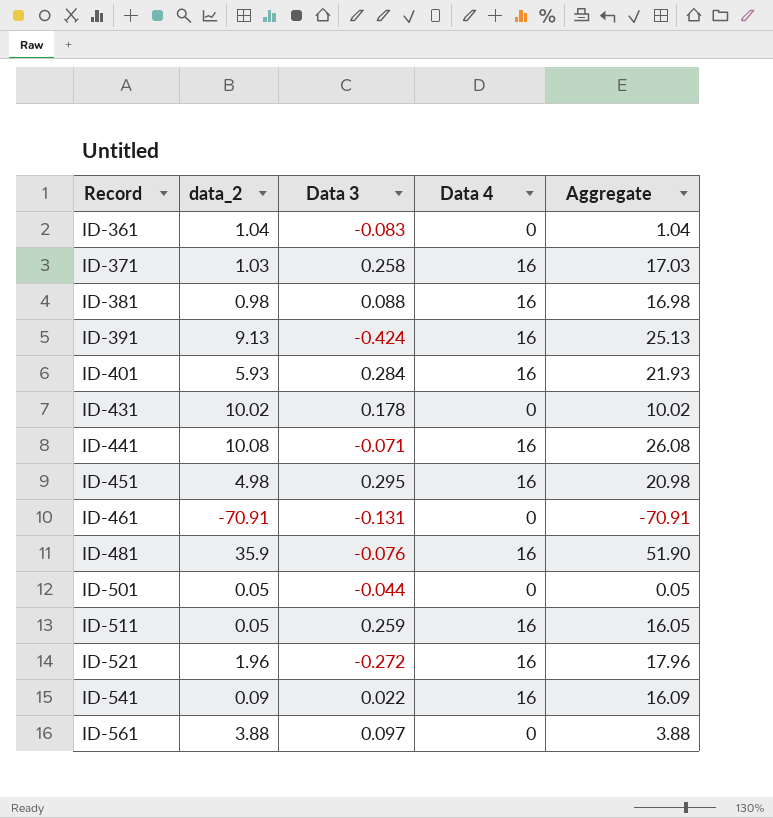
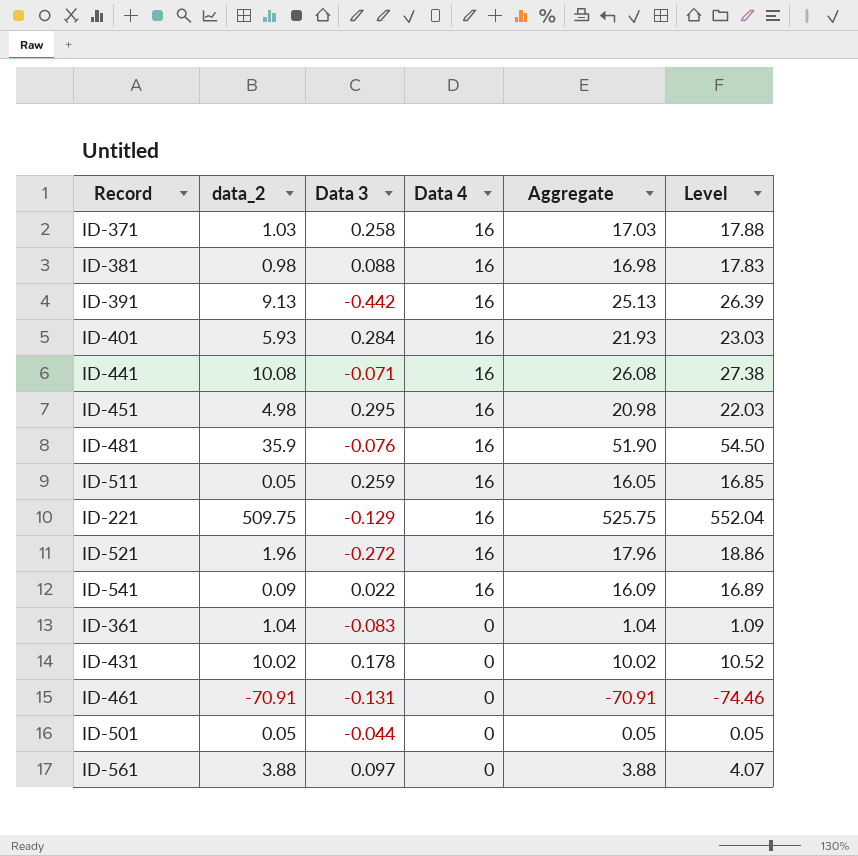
row order: Record ascending -> Data 4 descending
column Level | formula: none -> [Aggregate] * 1.05
ID-391 | Data 3: -0.424 -> -0.442
row ID-221: none -> 509.75 | -0.129 | 16 | 525.75 | 552.04

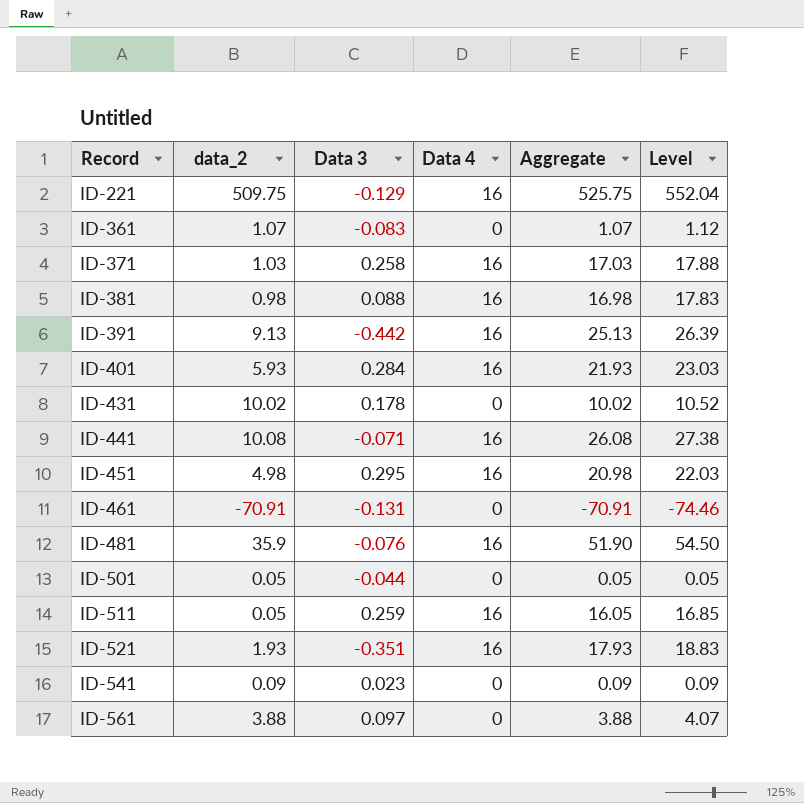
row order: Data 4 descending -> Record ascending
ID-361 | data_2: 1.04 -> 1.07
ID-361 | Aggregate: 1.04 -> 1.07
ID-361 | Level: 1.09 -> 1.12
ID-521 | data_2: 1.96 -> 1.93
ID-521 | Data 3: -0.272 -> -0.351
ID-521 | Aggregate: 17.96 -> 17.93
ID-521 | Level: 18.86 -> 18.83
ID-541 | Data 3: 0.022 -> 0.023
ID-541 | Data 4: 16 -> 0
ID-541 | Aggregate: 16.09 -> 0.09
ID-541 | Level: 16.89 -> 0.09

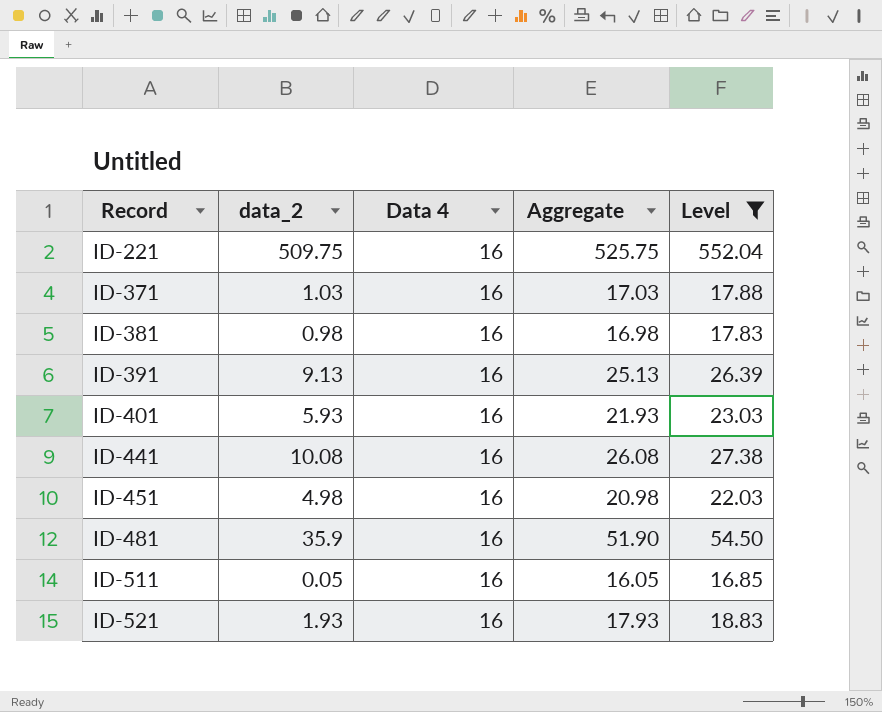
filter: none -> Level >= 16.85
column Data 3 | position: 3 -> none

